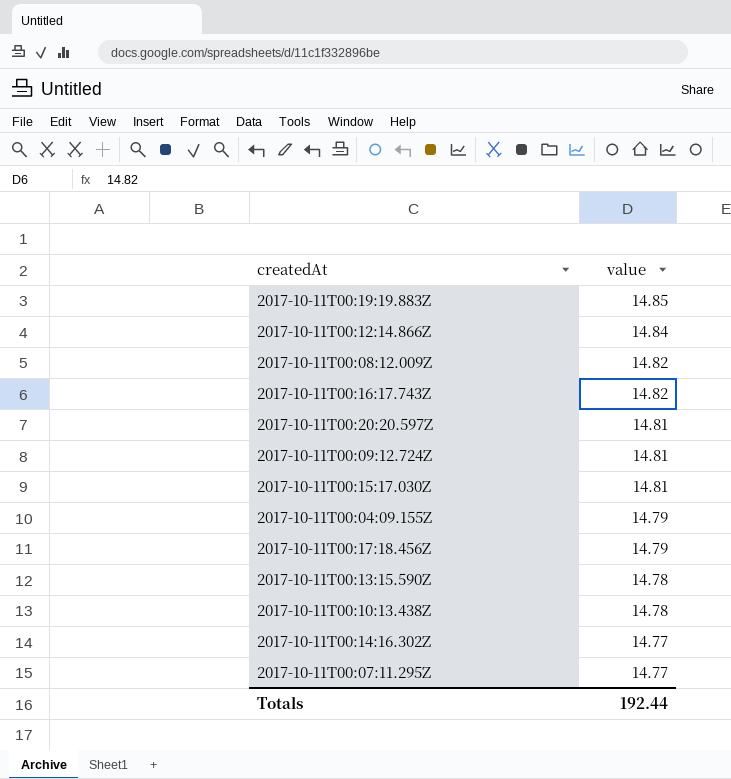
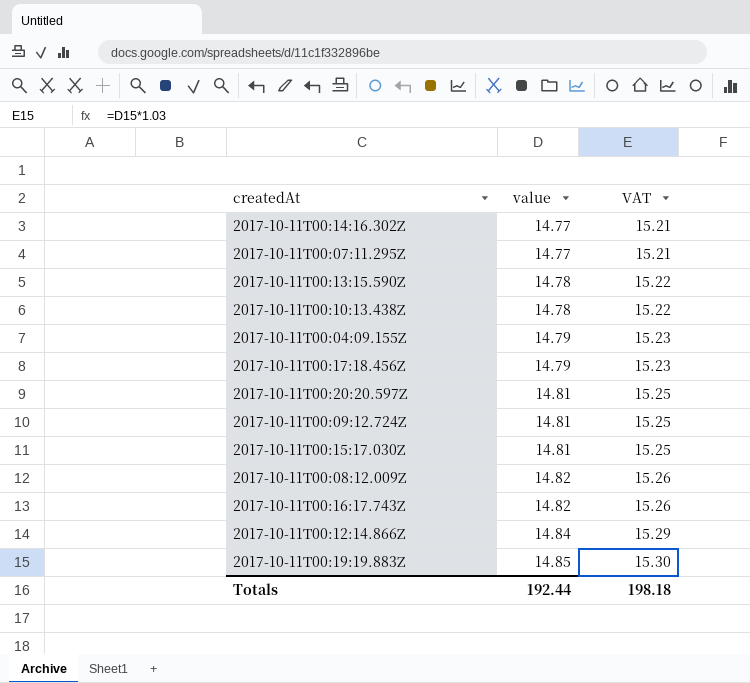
row order: value descending -> value ascending
column VAT | formula: none -> [value] * 1.03

